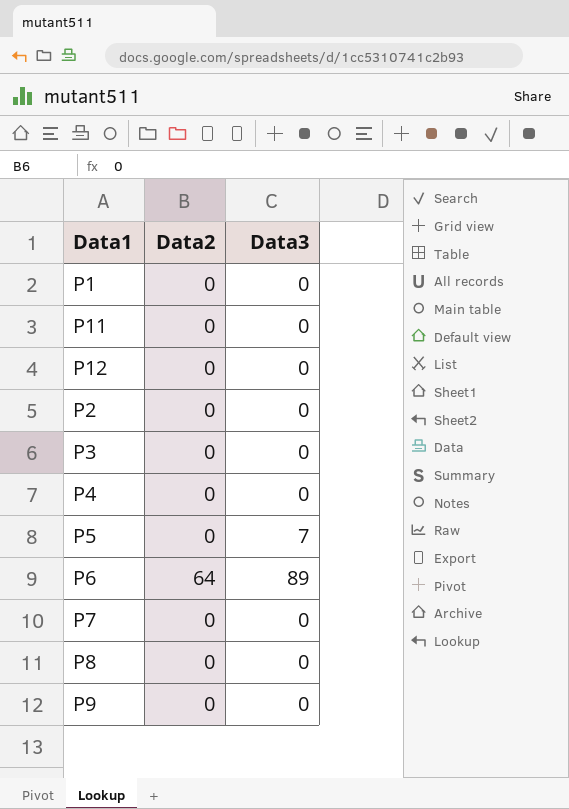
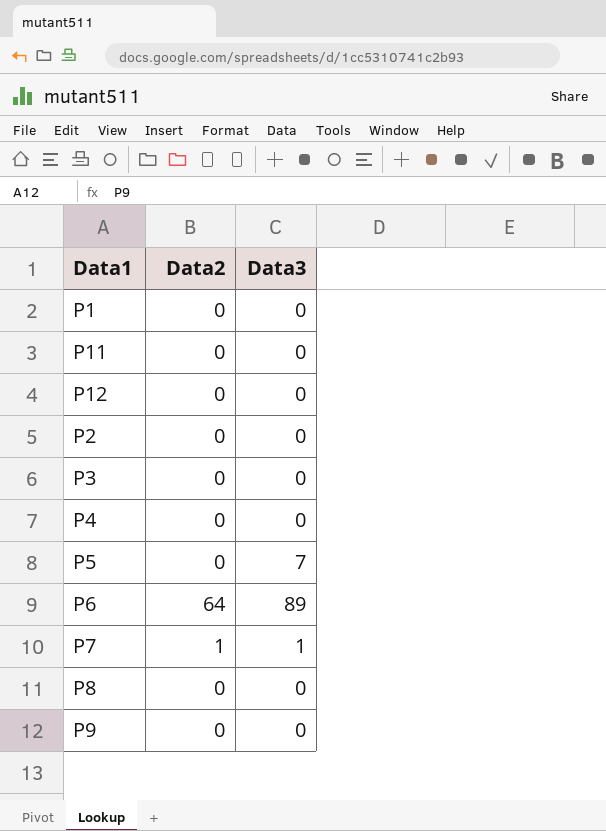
P7 | Data2: 0 -> 1
P7 | Data3: 0 -> 1

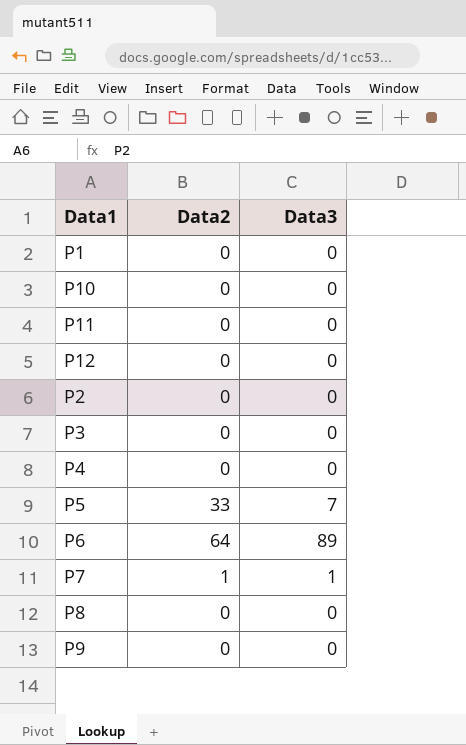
row P10: none -> 0 | 0
P5 | Data2: 0 -> 33

